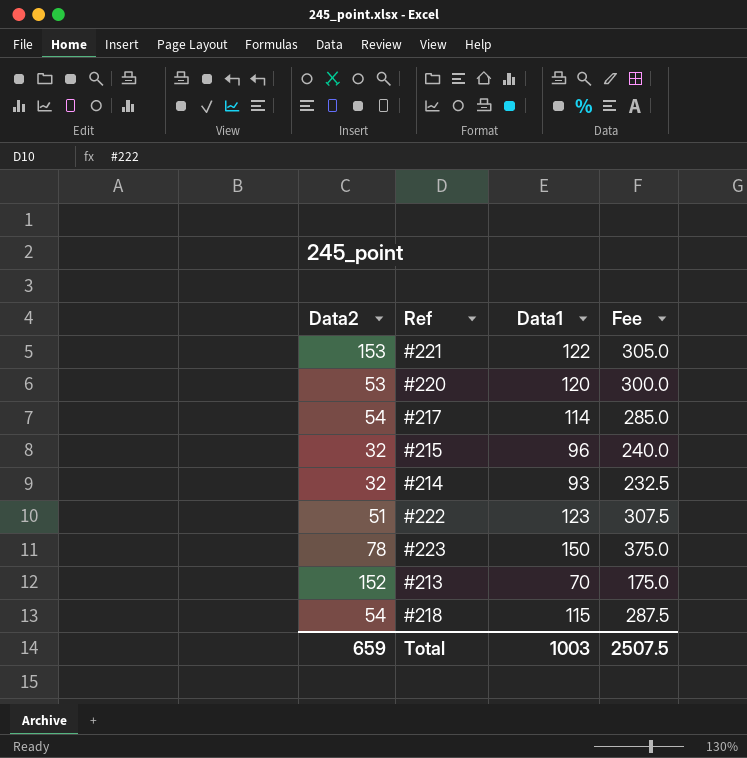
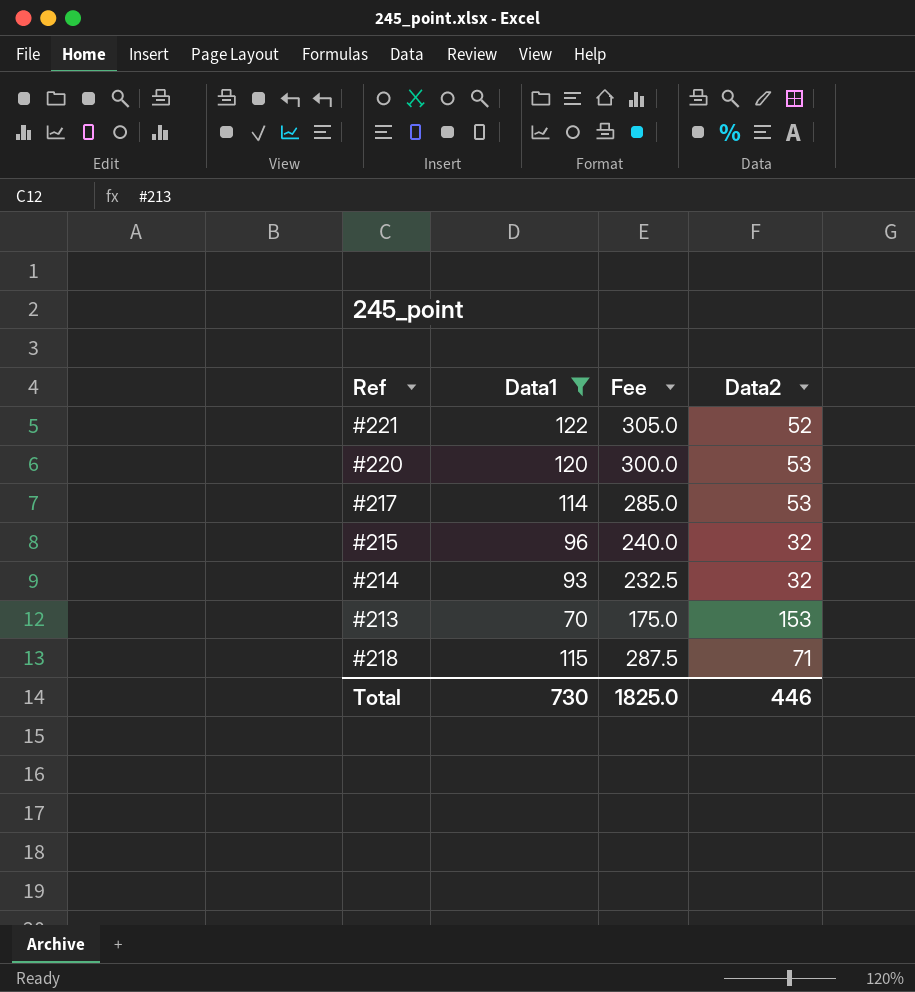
filter: none -> Data1 <= 122
column Data2 | position: 1 -> 4
#221 | Data2: 153 -> 52
#217 | Data2: 54 -> 53
#213 | Data2: 152 -> 153
#218 | Data2: 54 -> 71
Total | Data1: 1003 -> 730
Total | Fee: 2507.5 -> 1825.0
Total | Data2: 659 -> 446

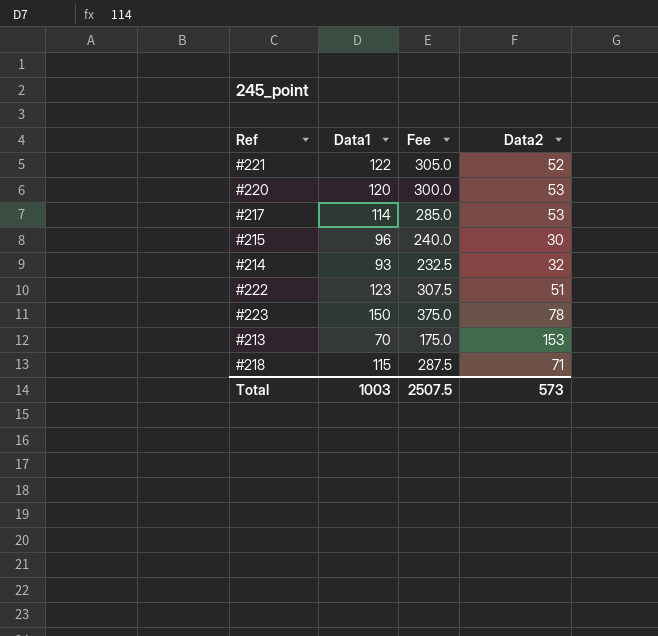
filter: Data1 <= 122 -> none
#215 | Data2: 32 -> 30
Total | Data1: 730 -> 1003
Total | Fee: 1825.0 -> 2507.5
Total | Data2: 446 -> 573

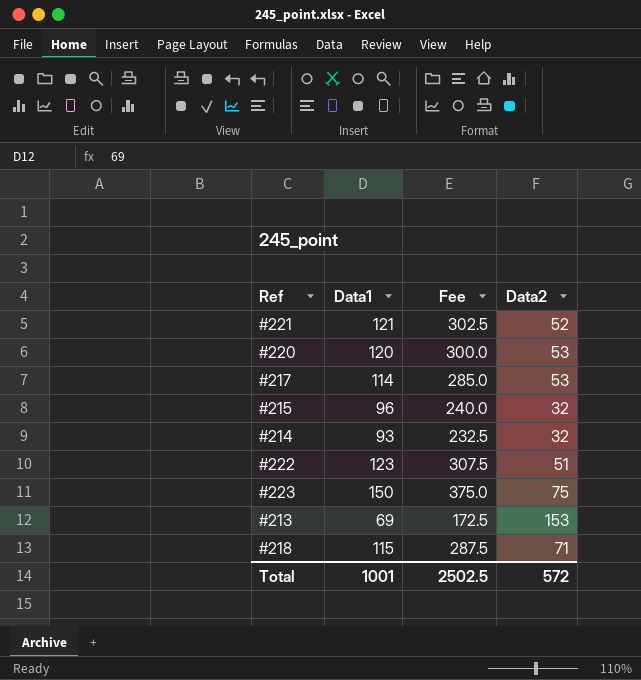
#221 | Data1: 122 -> 121
#221 | Fee: 305.0 -> 302.5
#215 | Data2: 30 -> 32
#223 | Data2: 78 -> 75
#213 | Data1: 70 -> 69
#213 | Fee: 175.0 -> 172.5
Total | Data1: 1003 -> 1001
Total | Fee: 2507.5 -> 2502.5
Total | Data2: 573 -> 572

